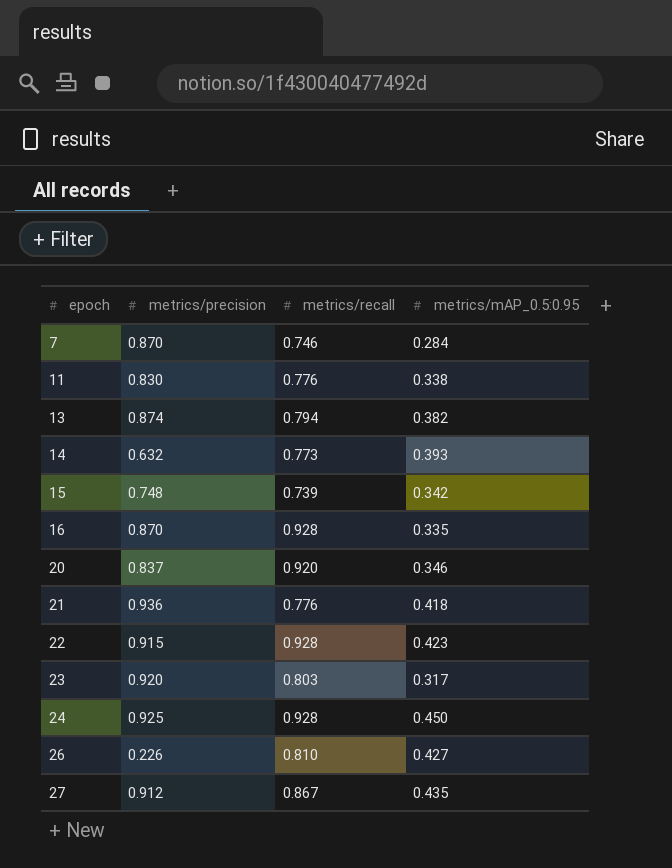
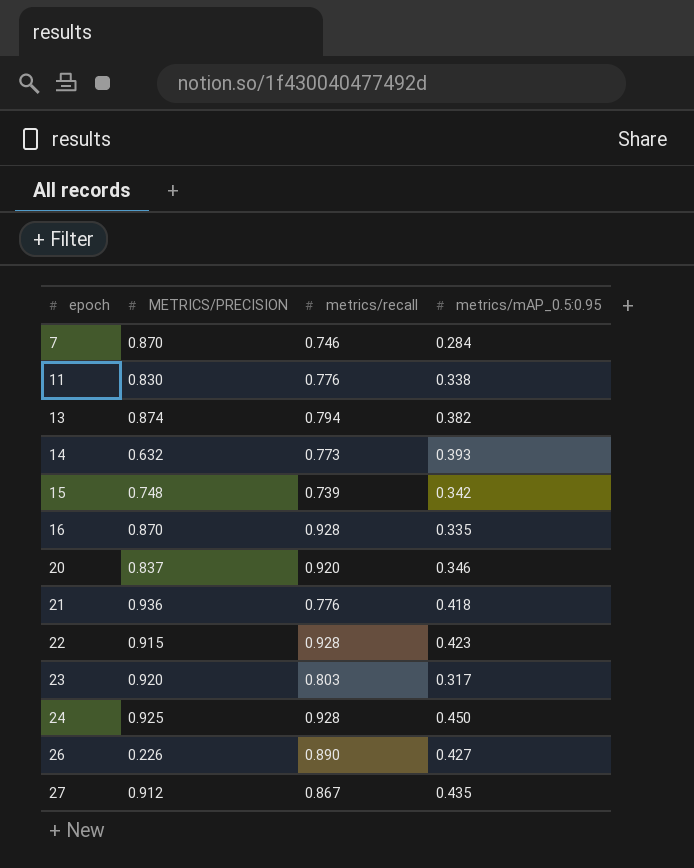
column name: metrics/precision -> METRICS/PRECISION
26 | metrics/recall: 0.810 -> 0.890

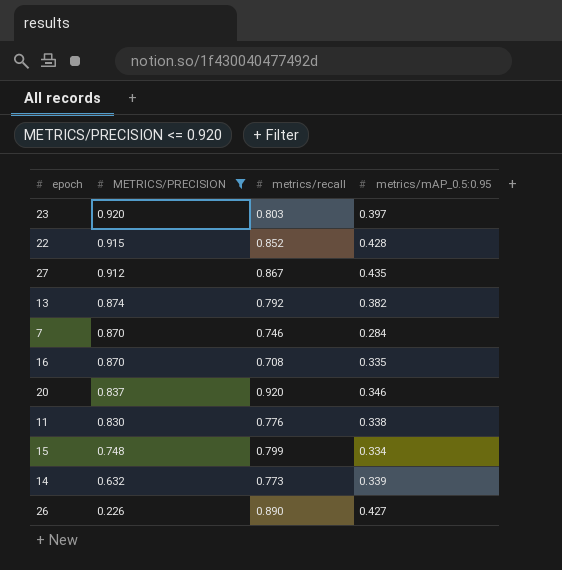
filter: none -> METRICS/PRECISION <= 0.920
row order: epoch ascending -> METRICS/PRECISION descending
23 | metrics/mAP_0.5:0.95: 0.317 -> 0.397
22 | metrics/recall: 0.928 -> 0.852
22 | metrics/mAP_0.5:0.95: 0.423 -> 0.428
13 | metrics/recall: 0.794 -> 0.792
16 | metrics/recall: 0.928 -> 0.708
15 | metrics/recall: 0.739 -> 0.799
15 | metrics/mAP_0.5:0.95: 0.342 -> 0.334
14 | metrics/mAP_0.5:0.95: 0.393 -> 0.339

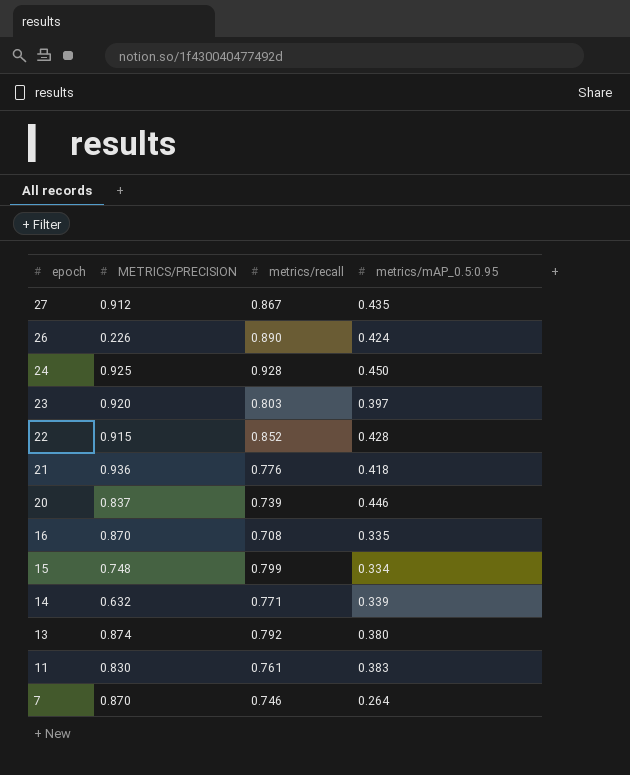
filter: METRICS/PRECISION <= 0.920 -> none
row order: METRICS/PRECISION descending -> epoch descending
26 | metrics/mAP_0.5:0.95: 0.427 -> 0.424
20 | metrics/recall: 0.920 -> 0.739
20 | metrics/mAP_0.5:0.95: 0.346 -> 0.446
14 | metrics/recall: 0.773 -> 0.771
13 | metrics/mAP_0.5:0.95: 0.382 -> 0.380
11 | metrics/recall: 0.776 -> 0.761
11 | metrics/mAP_0.5:0.95: 0.338 -> 0.383
7 | metrics/mAP_0.5:0.95: 0.284 -> 0.264

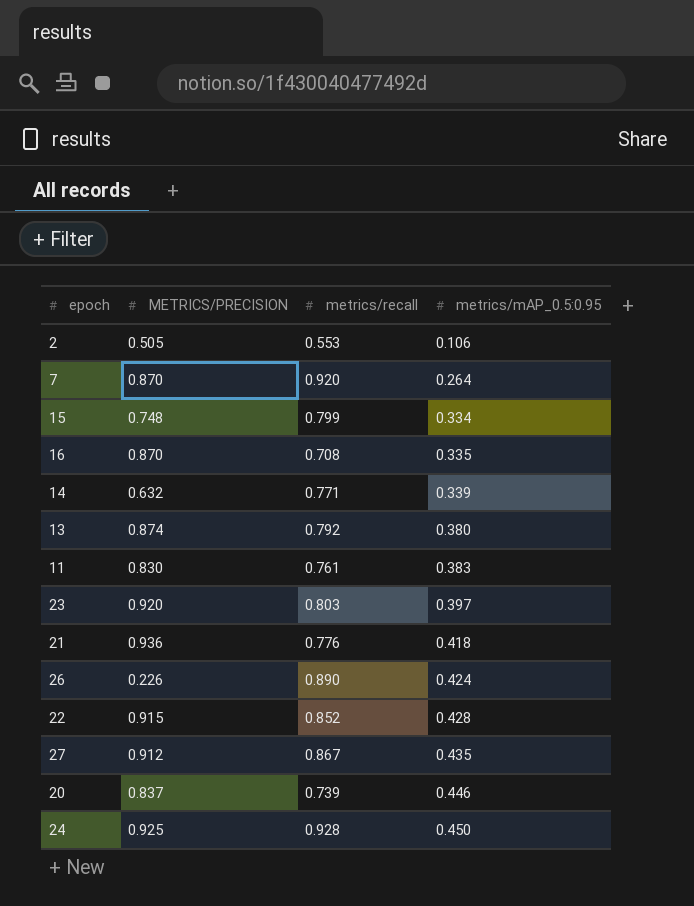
row order: epoch descending -> metrics/mAP_0.5:0.95 ascending
row 2: none -> 0.505 | 0.553 | 0.106
7 | metrics/recall: 0.746 -> 0.920

